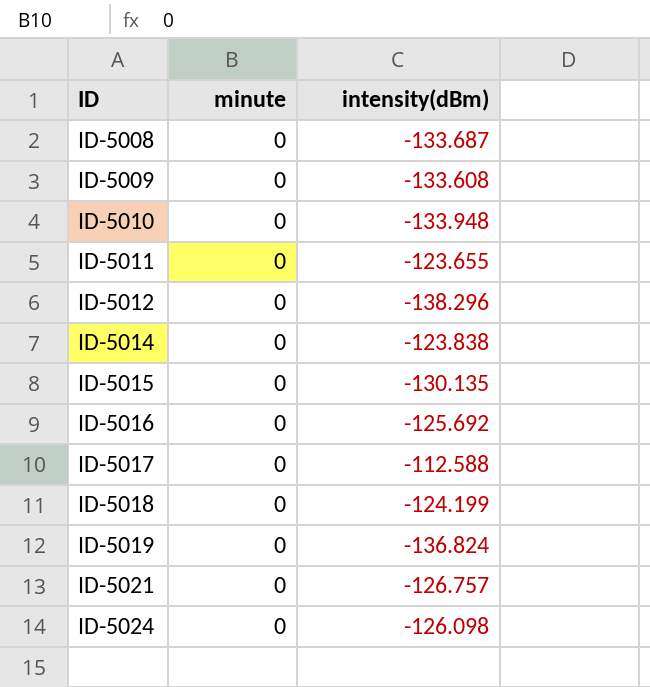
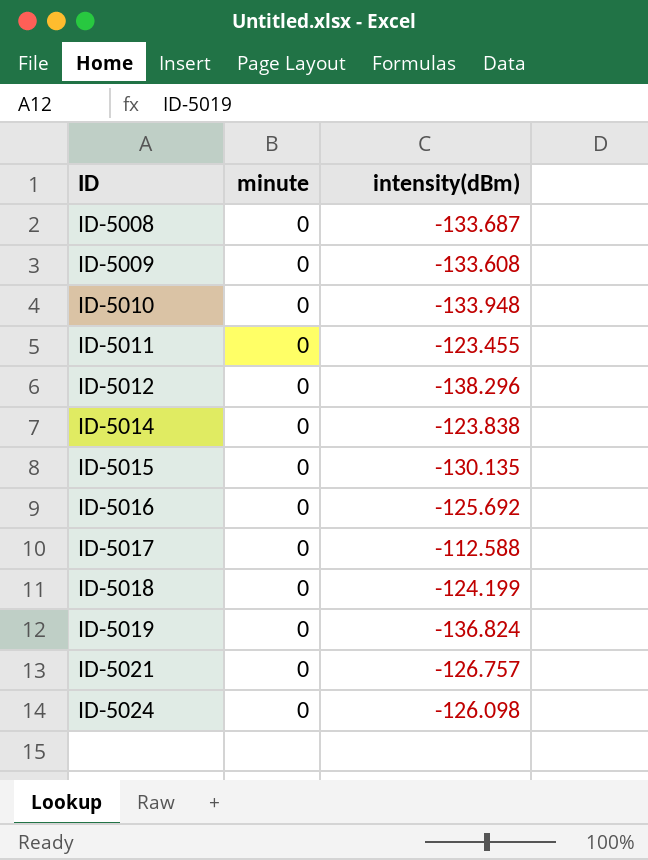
ID-5011 | intensity(dBm): -123.655 -> -123.455

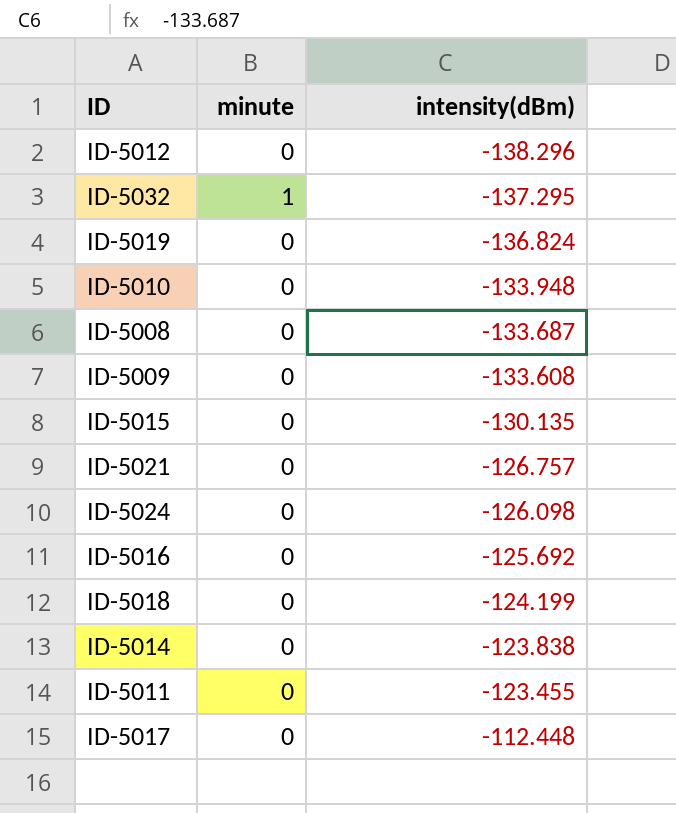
row order: ID ascending -> intensity(dBm) ascending
row ID-5032: none -> 1 | -137.295
ID-5017 | intensity(dBm): -112.588 -> -112.448

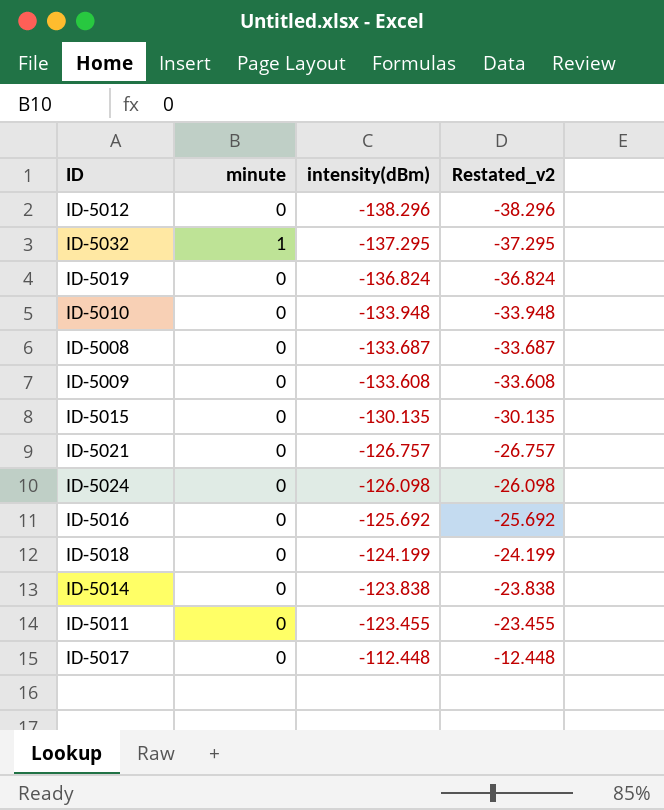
column Restated_v2 | formula: none -> [intensity(dBm)] + 100

